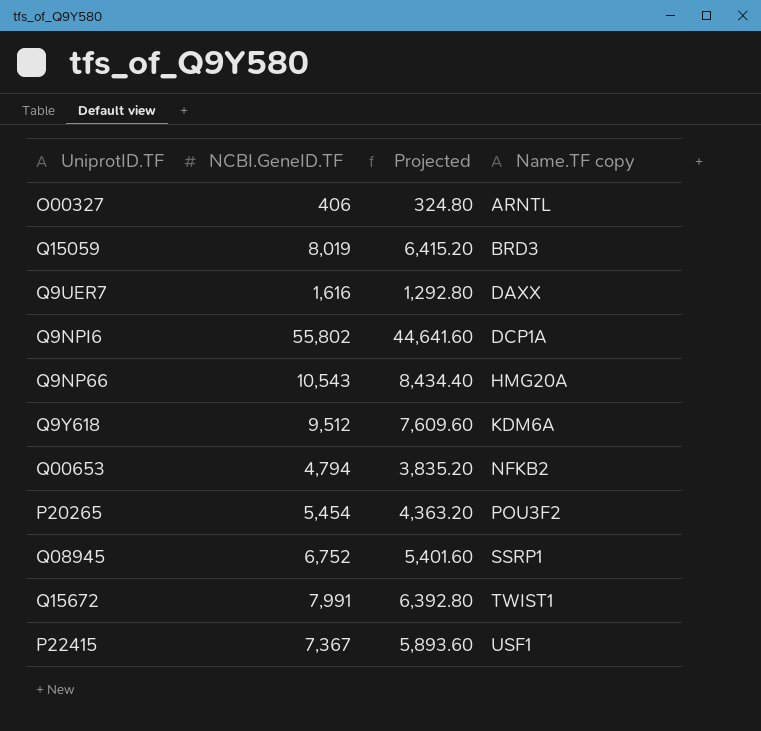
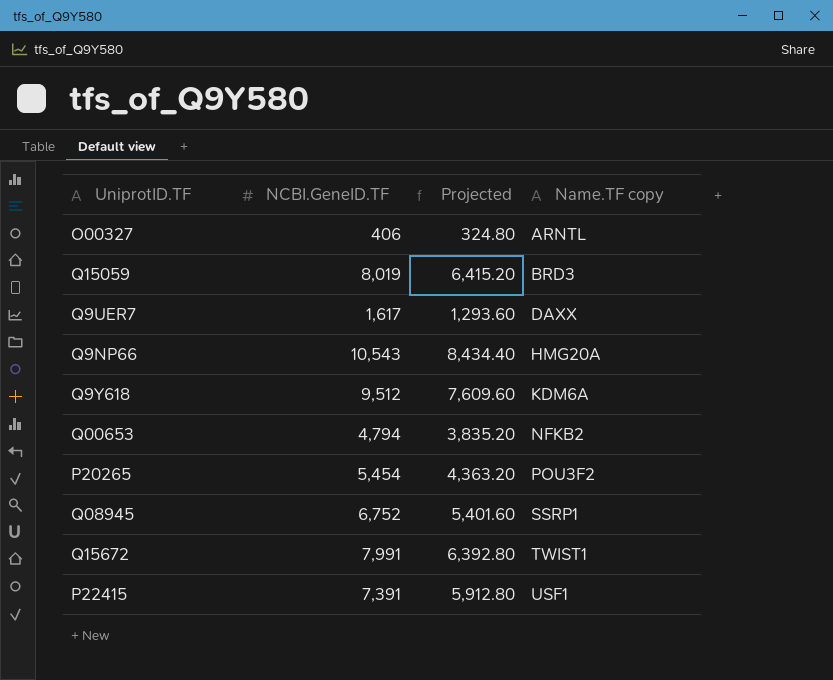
row Q9NPI6: 55,802 | 44,641.60 | DCP1A -> none
Q9UER7 | NCBI.GeneID.TF: 1,616 -> 1,617
Q9UER7 | Projected: 1,292.80 -> 1,293.60
P22415 | NCBI.GeneID.TF: 7,367 -> 7,391
P22415 | Projected: 5,893.60 -> 5,912.80

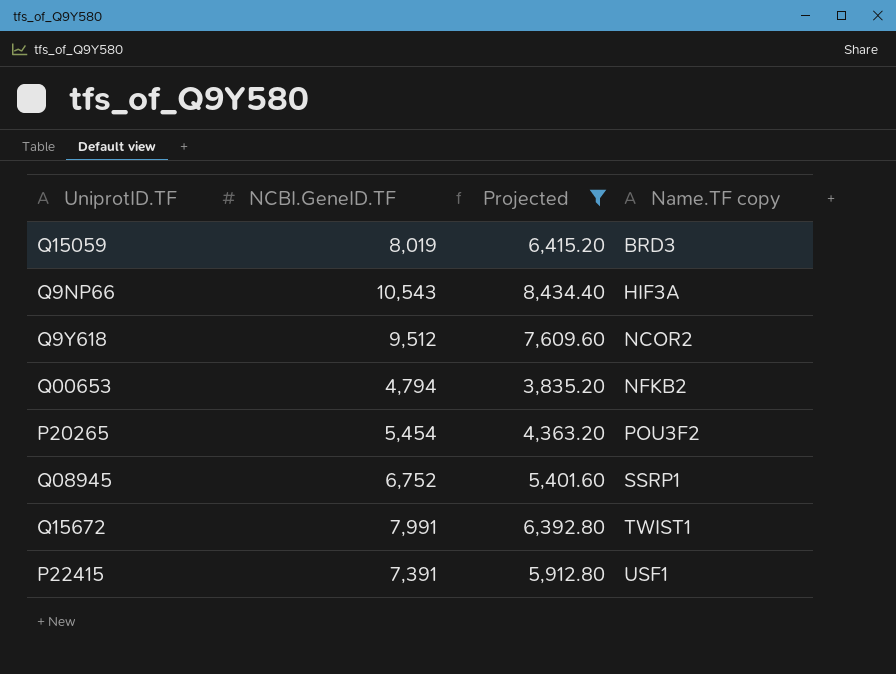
filter: none -> Projected >= 3,835.20
Q9NP66 | Name.TF copy: HMG20A -> HIF3A
Q9Y618 | Name.TF copy: KDM6A -> NCOR2

